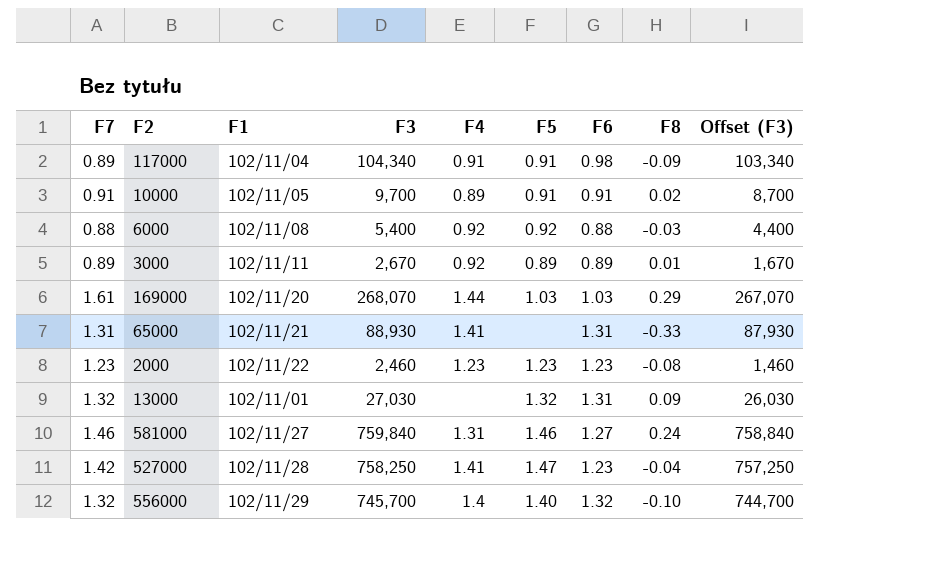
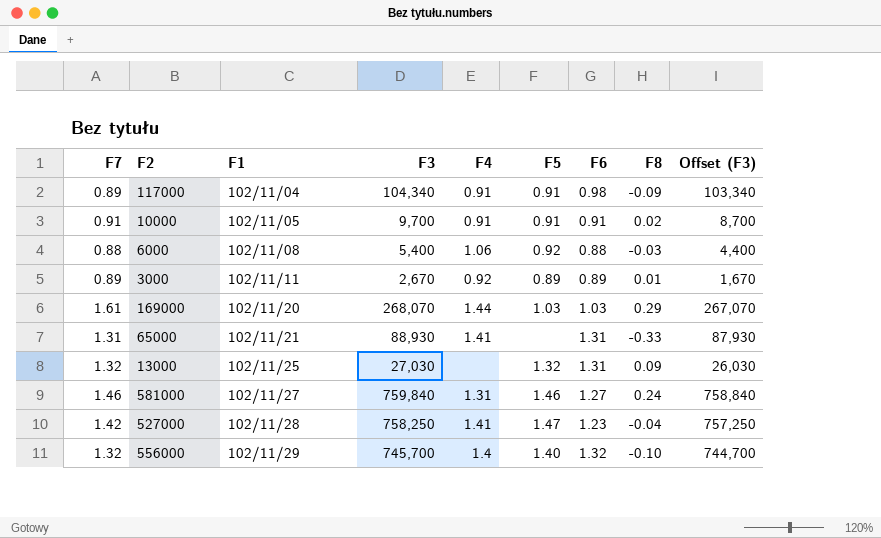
row 2000: 1.23 | 102/11/22 | 2,460 | 1.23 | 1.23 | 1.23 | -0.08 | 1,460 -> none
10000 | F4: 0.89 -> 0.91
6000 | F4: 0.92 -> 1.06
13000 | F1: 102/11/01 -> 102/11/25

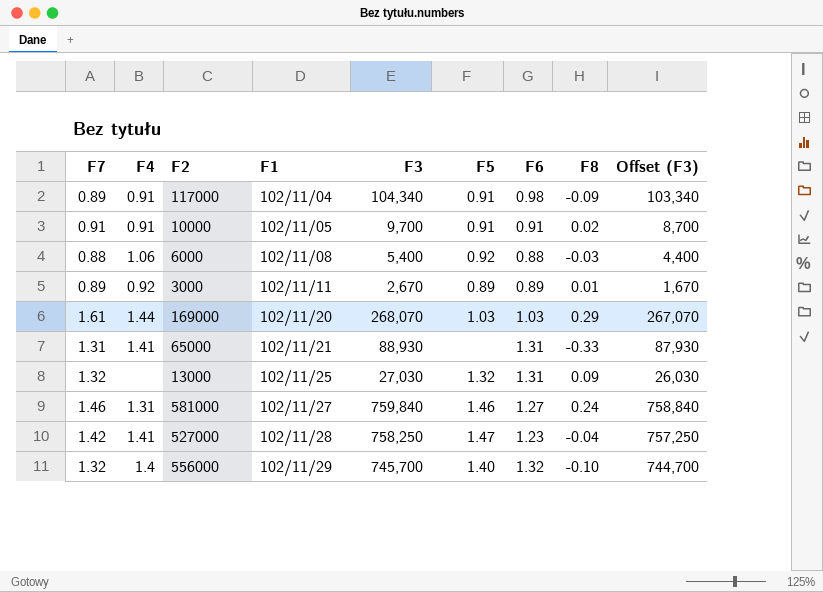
column F4 | position: 5 -> 2

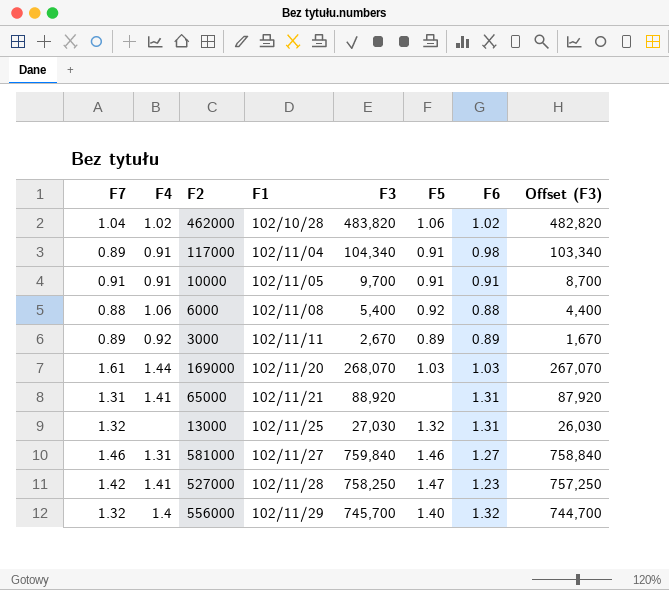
column F8 | position: 8 -> none
row 462000: none -> 1.04 | 1.02 | 102/10/28 | 483,820 | 1.06 | 1.02 | 482,820
65000 | F3: 88,930 -> 88,920
65000 | Offset (F3): 87,930 -> 87,920

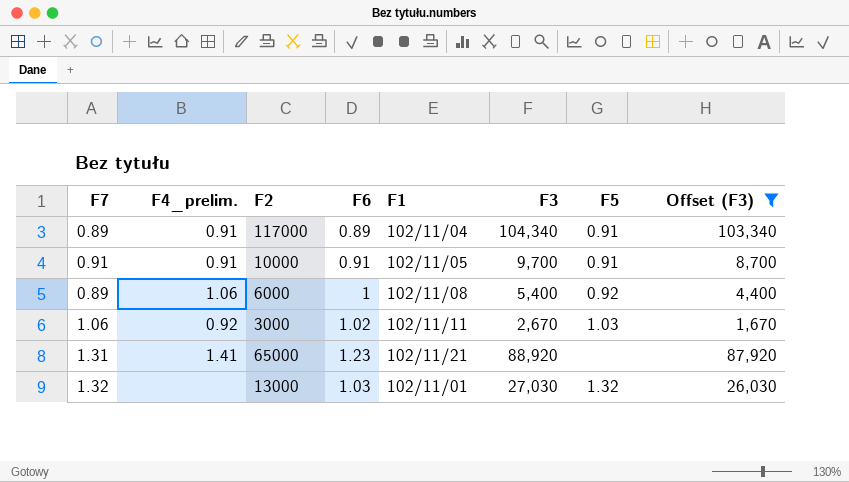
filter: none -> Offset (F3) <= 103,340
column name: F4 -> F4_prelim.
column F6 | position: 7 -> 4
117000 | F6: 0.98 -> 0.89
6000 | F7: 0.88 -> 0.89
6000 | F6: 0.88 -> 1
3000 | F7: 0.89 -> 1.06
3000 | F6: 0.89 -> 1.02
3000 | F5: 0.89 -> 1.03
65000 | F6: 1.31 -> 1.23
13000 | F6: 1.31 -> 1.03
13000 | F1: 102/11/25 -> 102/11/01

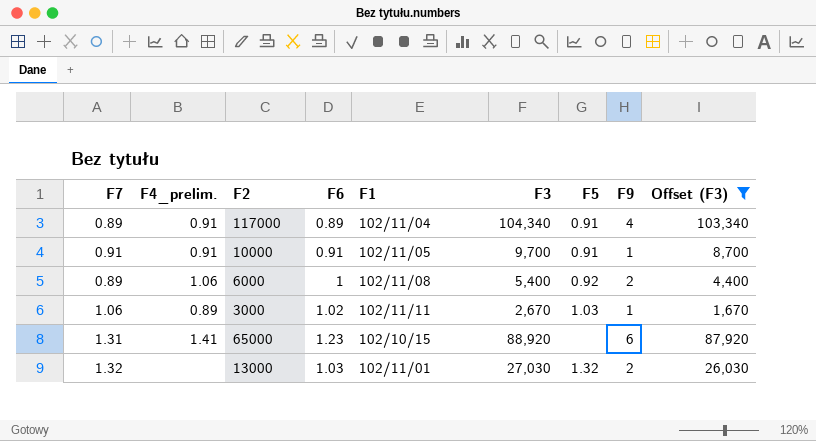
column F9 | position: none -> 8
3000 | F4_prelim.: 0.92 -> 0.89
65000 | F1: 102/11/21 -> 102/10/15

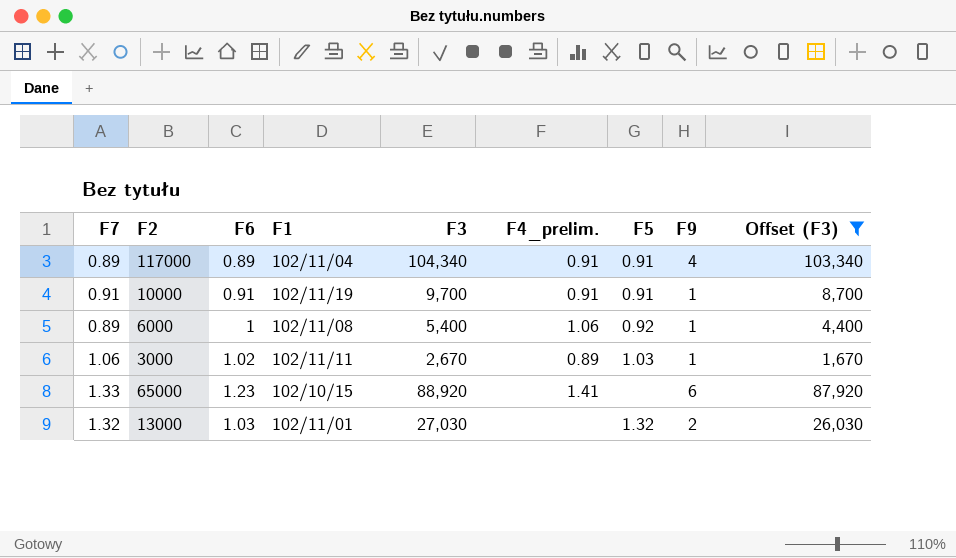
column F4_prelim. | position: 2 -> 6
10000 | F1: 102/11/05 -> 102/11/19
6000 | F9: 2 -> 1
65000 | F7: 1.31 -> 1.33

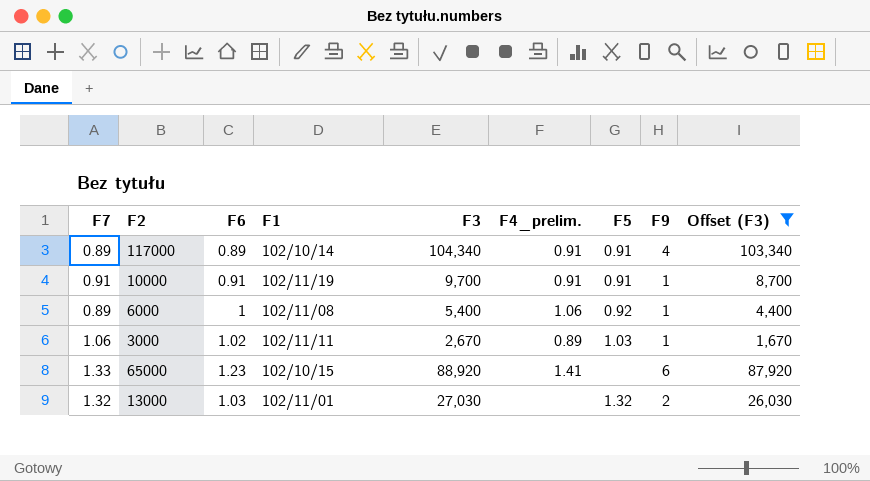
117000 | F1: 102/11/04 -> 102/10/14

